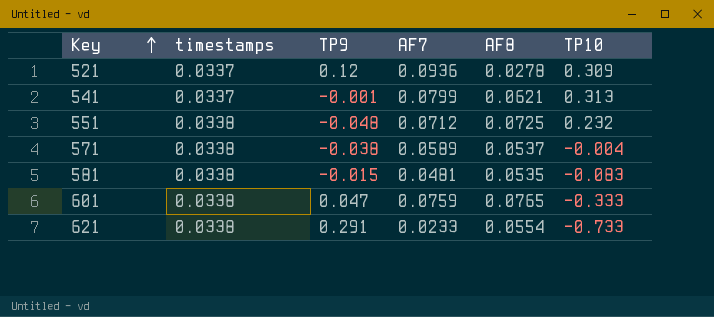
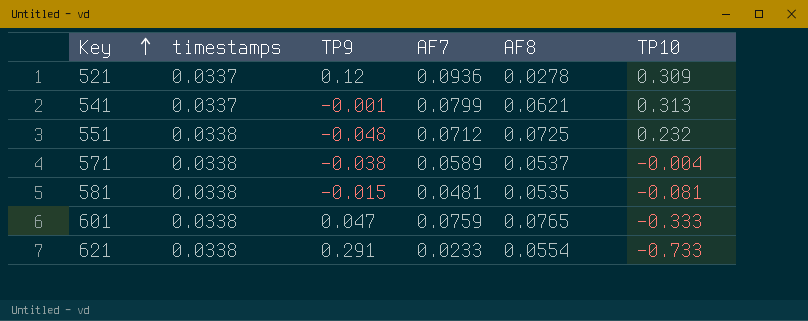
581 | TP10: -0.083 -> -0.081

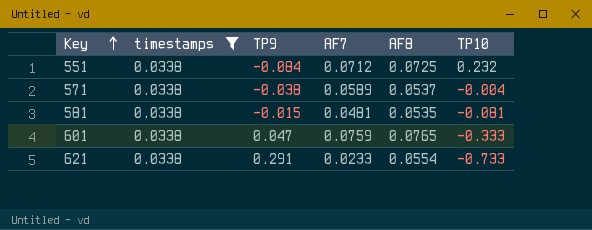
filter: none -> timestamps = 0.0338
551 | TP9: -0.048 -> -0.084

